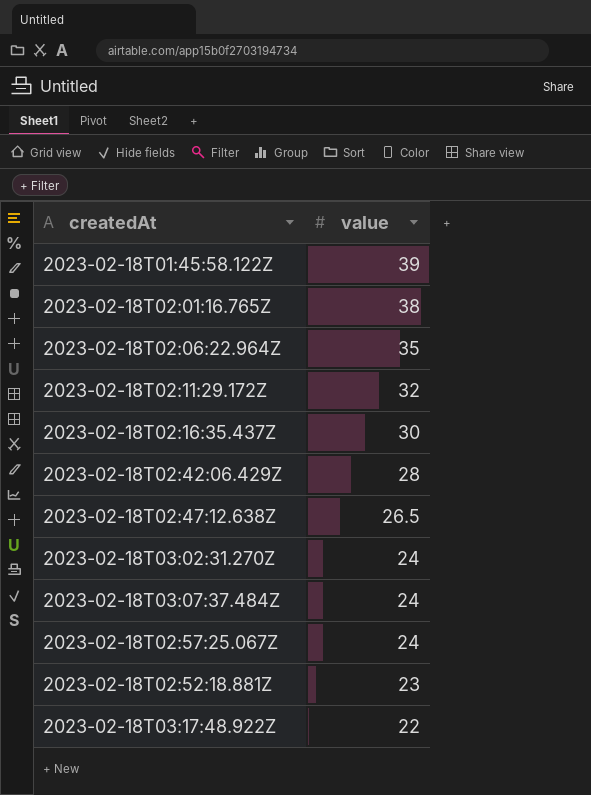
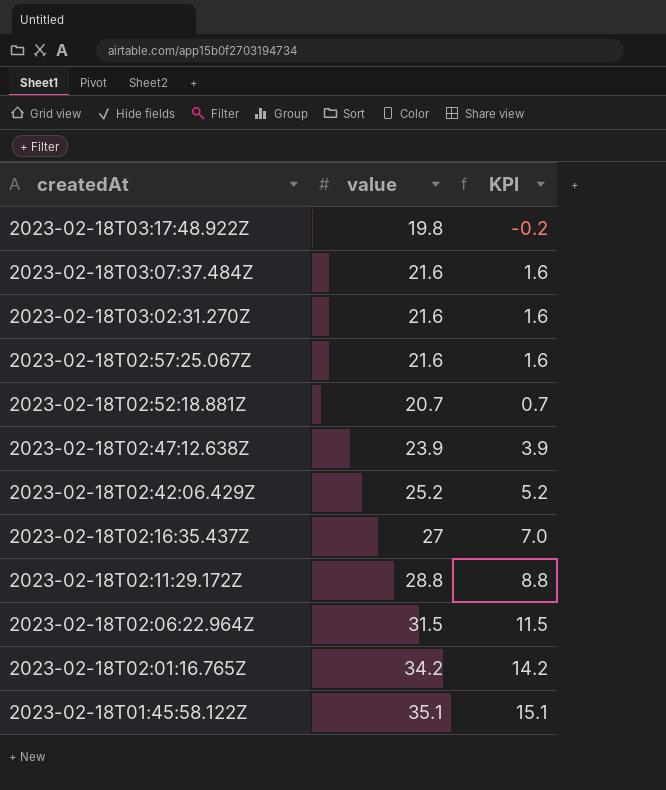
row order: value descending -> createdAt descending
column KPI | formula: none -> [value] - 20
2023-02-18T03:17:48.922Z | value: 22 -> 19.8
2023-02-18T03:07:37.484Z | value: 24 -> 21.6
2023-02-18T03:02:31.270Z | value: 24 -> 21.6
2023-02-18T02:57:25.067Z | value: 24 -> 21.6
2023-02-18T02:52:18.881Z | value: 23 -> 20.7
2023-02-18T02:47:12.638Z | value: 26.5 -> 23.9
2023-02-18T02:42:06.429Z | value: 28 -> 25.2
2023-02-18T02:16:35.437Z | value: 30 -> 27
2023-02-18T02:11:29.172Z | value: 32 -> 28.8
2023-02-18T02:06:22.964Z | value: 35 -> 31.5
2023-02-18T02:01:16.765Z | value: 38 -> 34.2
2023-02-18T01:45:58.122Z | value: 39 -> 35.1

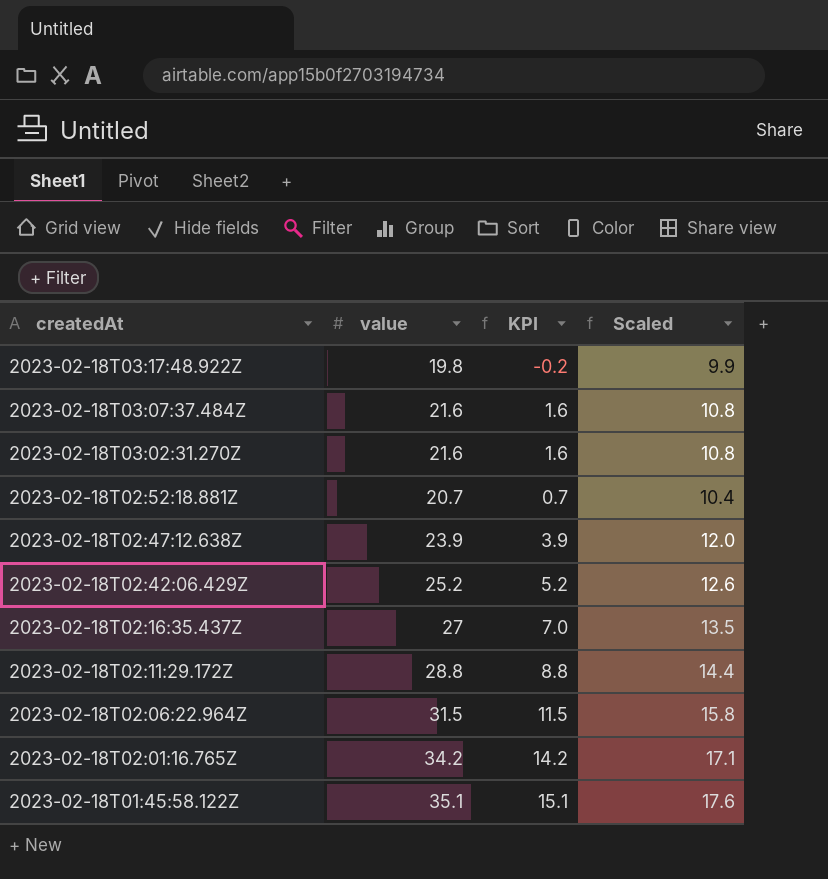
column Scaled | formula: none -> [value] * 0.5
row 2023-02-18T02:57:25.067Z: 21.6 | 1.6 -> none

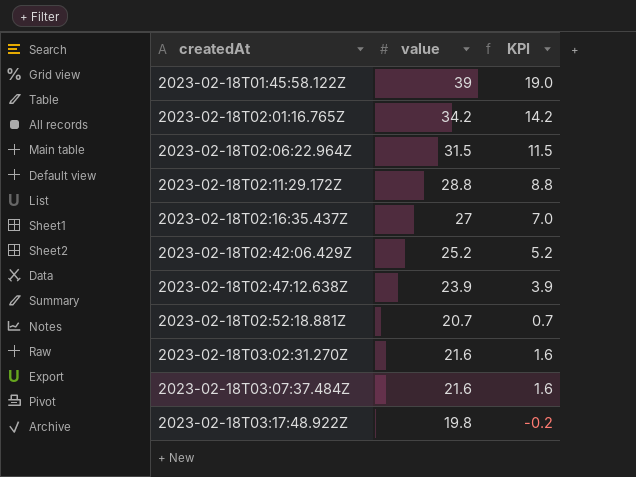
row order: createdAt descending -> createdAt ascending
column Scaled | formula: [value] * 0.5 -> none
2023-02-18T01:45:58.122Z | value: 35.1 -> 39
2023-02-18T01:45:58.122Z | KPI: 15.1 -> 19.0

